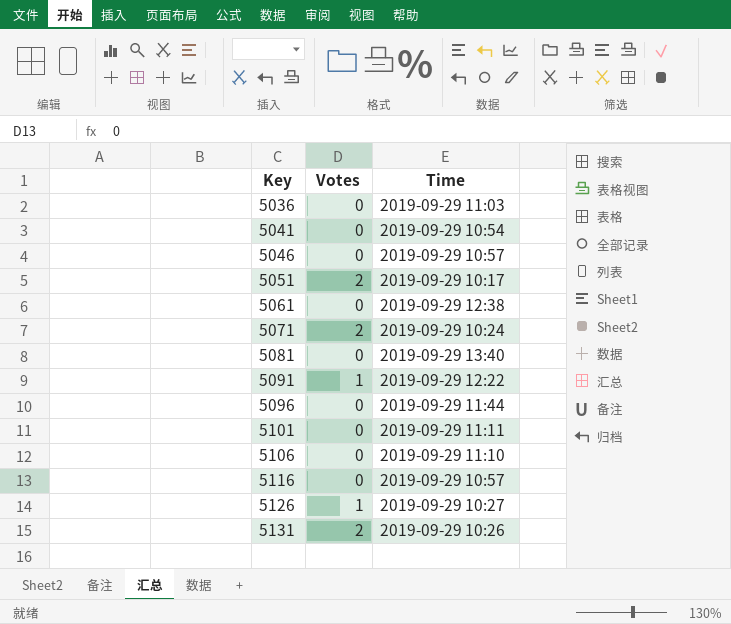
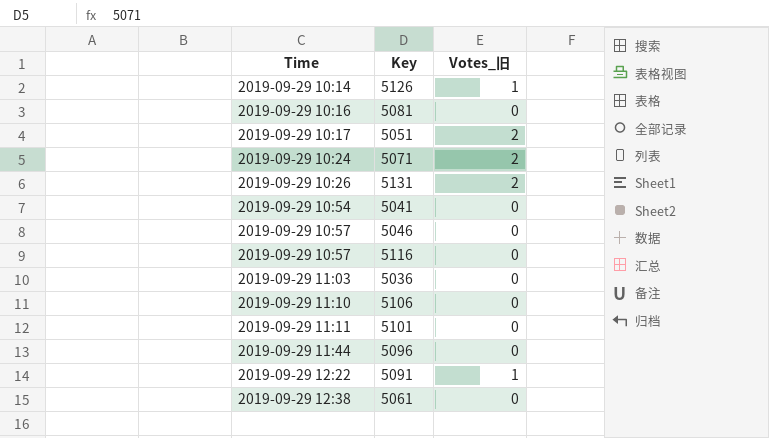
row order: Key ascending -> Time ascending
column Time | position: 3 -> 1
column name: Votes -> Votes_旧
5126 | Time: 2019-09-29 10:27 -> 2019-09-29 10:14
5081 | Time: 2019-09-29 13:40 -> 2019-09-29 10:16

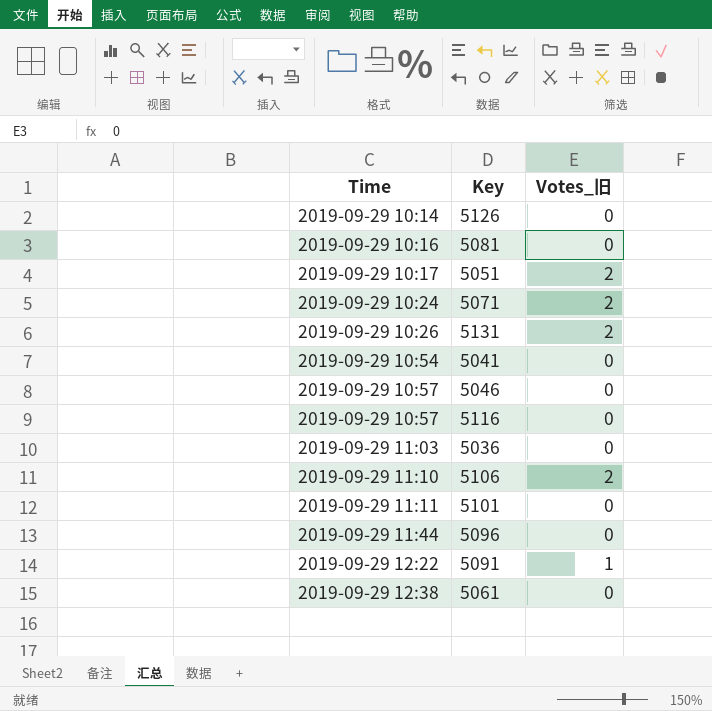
5126 | Votes_旧: 1 -> 0
5106 | Votes_旧: 0 -> 2

